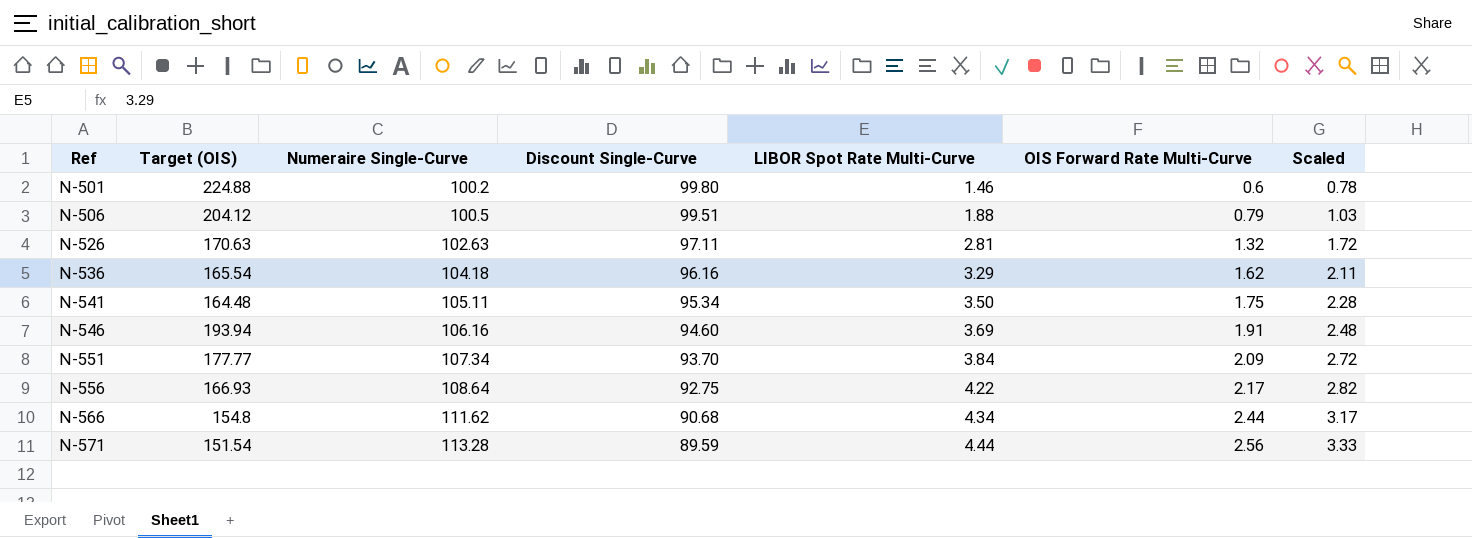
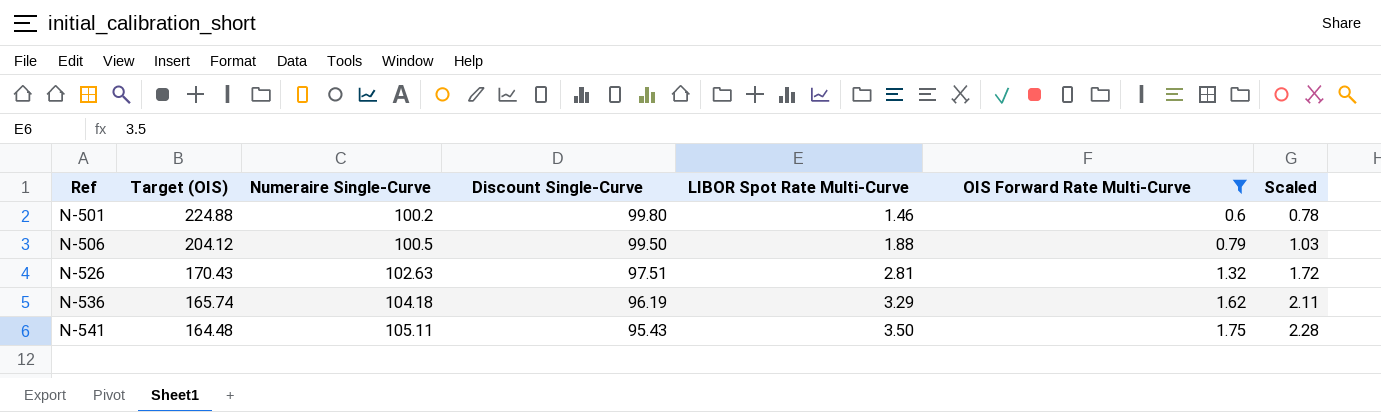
filter: none -> OIS Forward Rate Multi-Curve <= 1.75
N-506 | Discount Single-Curve: 99.51 -> 99.50
N-526 | Target (OIS): 170.63 -> 170.43
N-526 | Discount Single-Curve: 97.11 -> 97.51
N-536 | Target (OIS): 165.54 -> 165.74
N-536 | Discount Single-Curve: 96.16 -> 96.19
N-541 | Discount Single-Curve: 95.34 -> 95.43

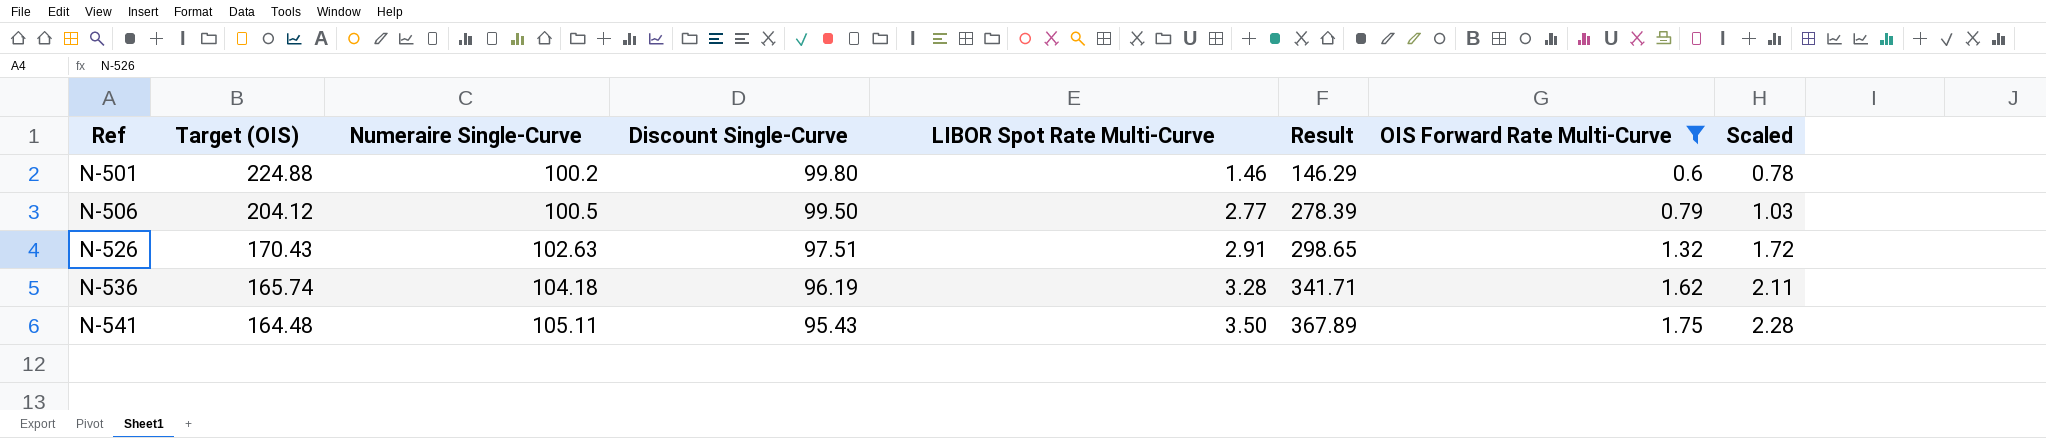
column Result | formula: none -> [Numeraire Single-Curve] * [LIBOR Spot Rate Multi-Curve]
N-506 | LIBOR Spot Rate Multi-Curve: 1.88 -> 2.77
N-526 | LIBOR Spot Rate Multi-Curve: 2.81 -> 2.91
N-536 | LIBOR Spot Rate Multi-Curve: 3.29 -> 3.28

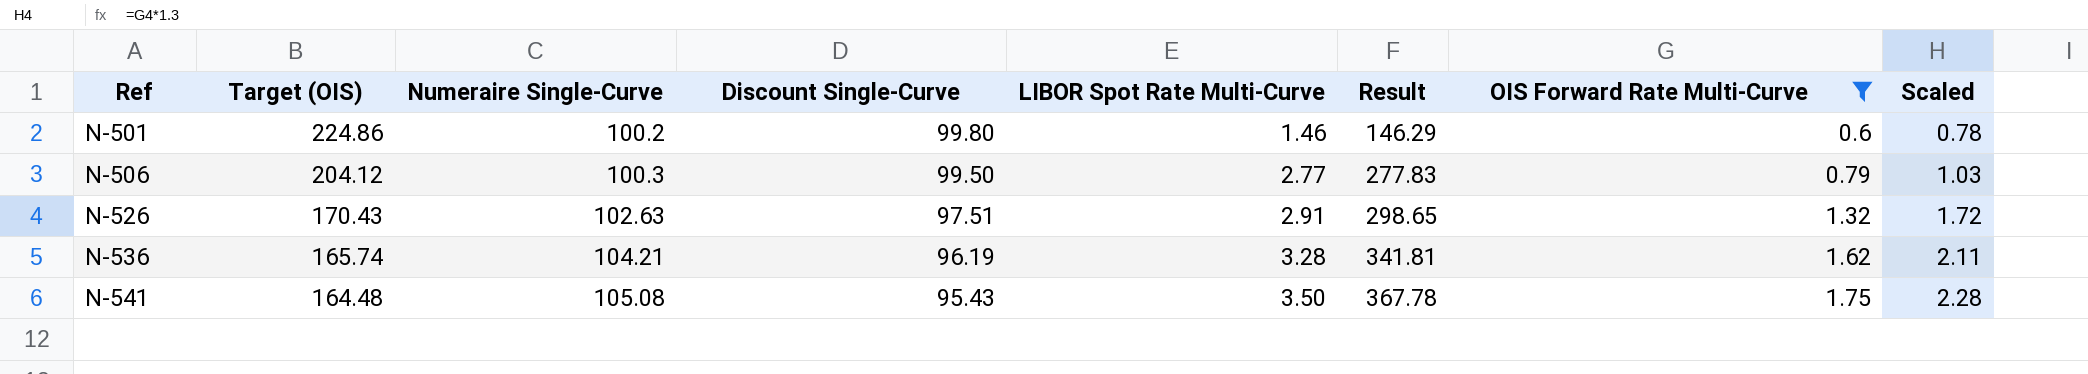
N-501 | Target (OIS): 224.88 -> 224.86
N-506 | Numeraire Single-Curve: 100.5 -> 100.3
N-506 | Result: 278.39 -> 277.83
N-536 | Numeraire Single-Curve: 104.18 -> 104.21
N-536 | Result: 341.71 -> 341.81
N-541 | Numeraire Single-Curve: 105.11 -> 105.08
N-541 | Result: 367.89 -> 367.78

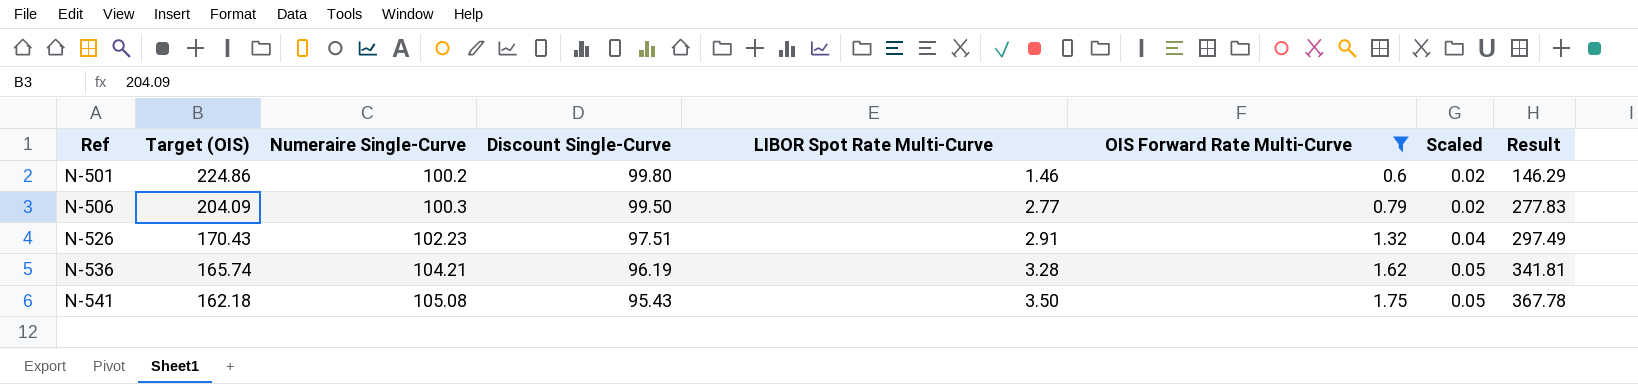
column Scaled | formula: [OIS Forward Rate Multi-Curve] * 1.3 -> [OIS Forward Rate Multi-Curve] * 0.03
column Result | position: 6 -> 8
N-506 | Target (OIS): 204.12 -> 204.09
N-526 | Numeraire Single-Curve: 102.63 -> 102.23
N-526 | Result: 298.65 -> 297.49
N-541 | Target (OIS): 164.48 -> 162.18

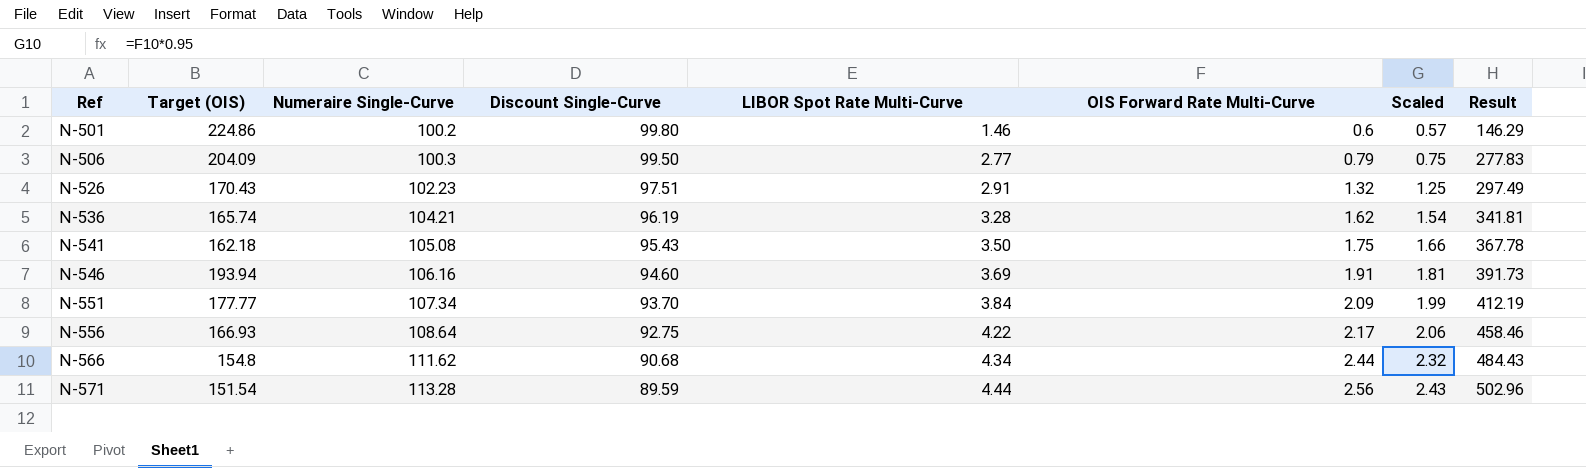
filter: OIS Forward Rate Multi-Curve <= 1.75 -> none
column Scaled | formula: [OIS Forward Rate Multi-Curve] * 0.03 -> [OIS Forward Rate Multi-Curve] * 0.95

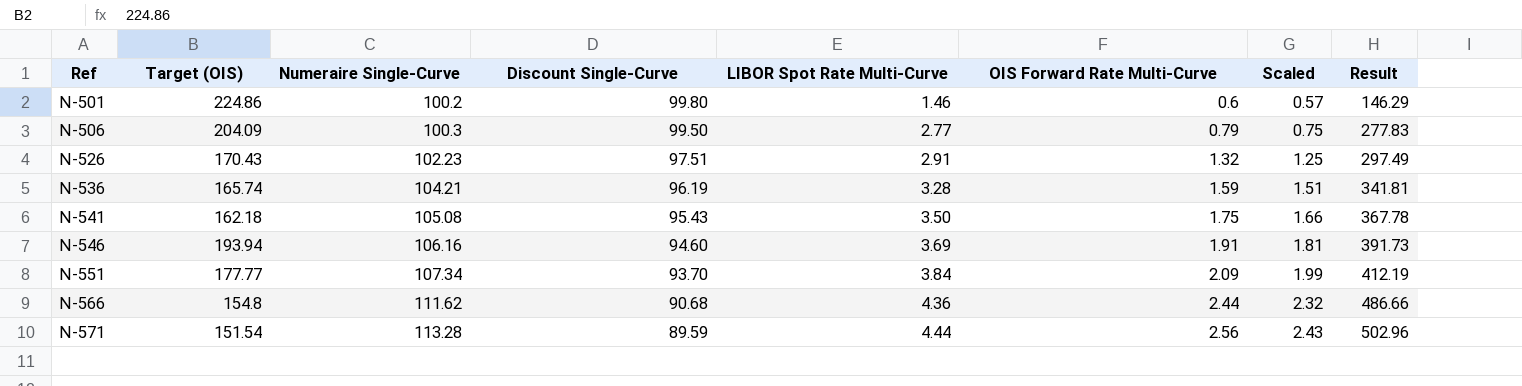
row N-556: 166.93 | 108.64 | 92.75 | 4.22 | 2.17 | 2.06 | 458.46 -> none
N-536 | OIS Forward Rate Multi-Curve: 1.62 -> 1.59
N-536 | Scaled: 1.54 -> 1.51
N-566 | LIBOR Spot Rate Multi-Curve: 4.34 -> 4.36
N-566 | Result: 484.43 -> 486.66

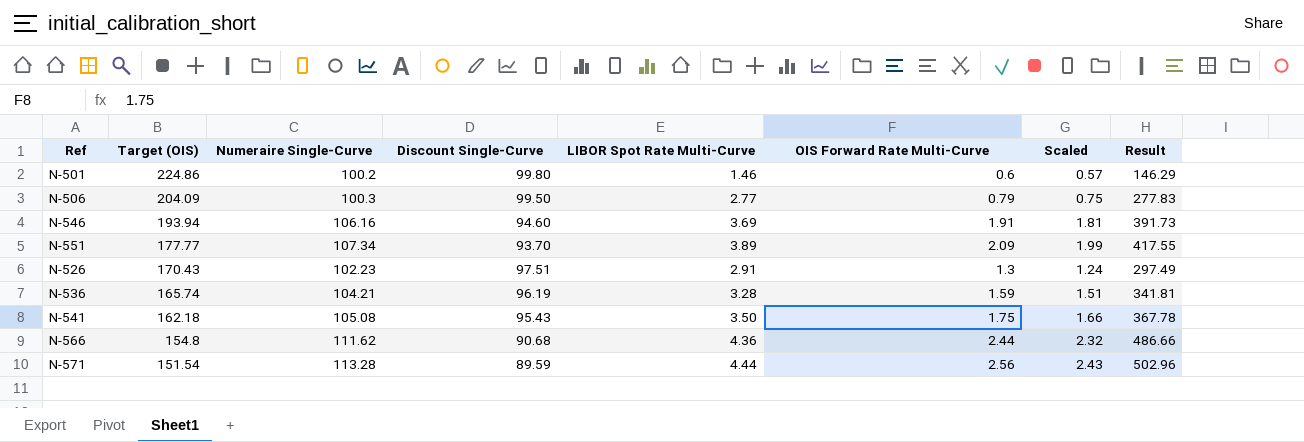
row order: Ref ascending -> Target (OIS) descending
N-551 | LIBOR Spot Rate Multi-Curve: 3.84 -> 3.89
N-551 | Result: 412.19 -> 417.55
N-526 | OIS Forward Rate Multi-Curve: 1.32 -> 1.3
N-526 | Scaled: 1.25 -> 1.24

